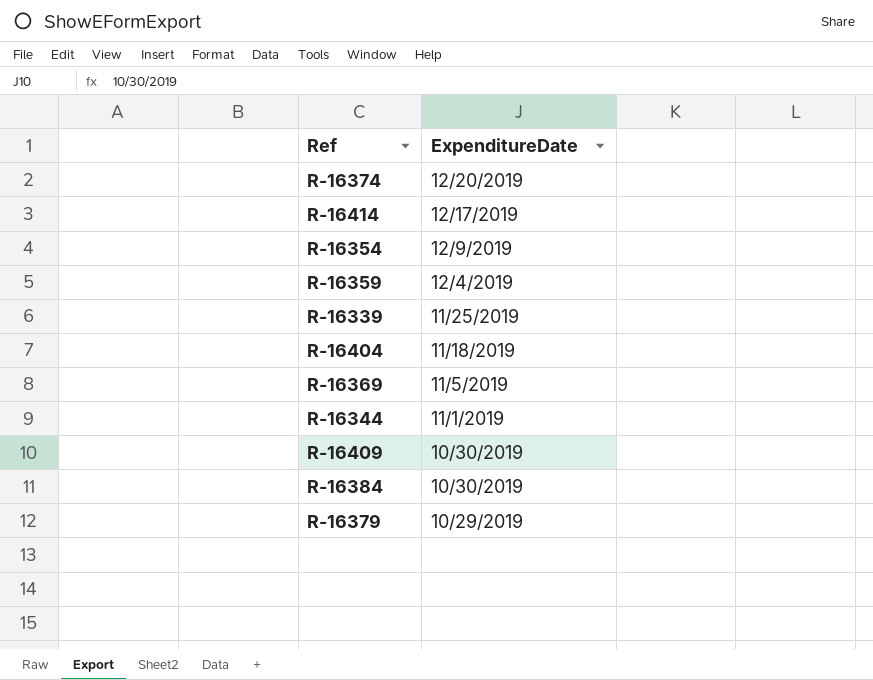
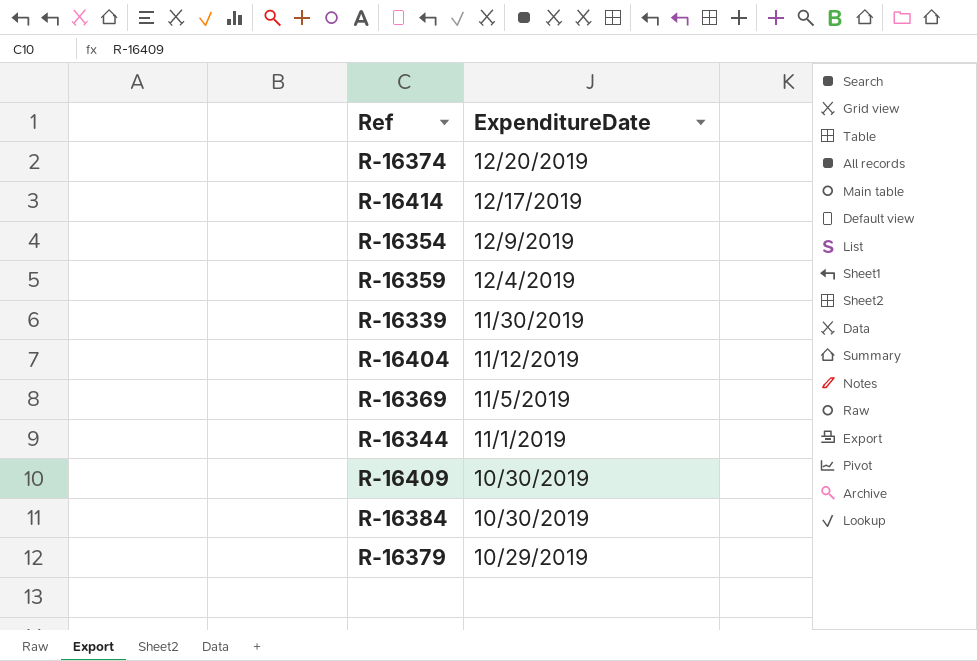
R-16339 | ExpenditureDate: 11/25/2019 -> 11/30/2019
R-16404 | ExpenditureDate: 11/18/2019 -> 11/12/2019

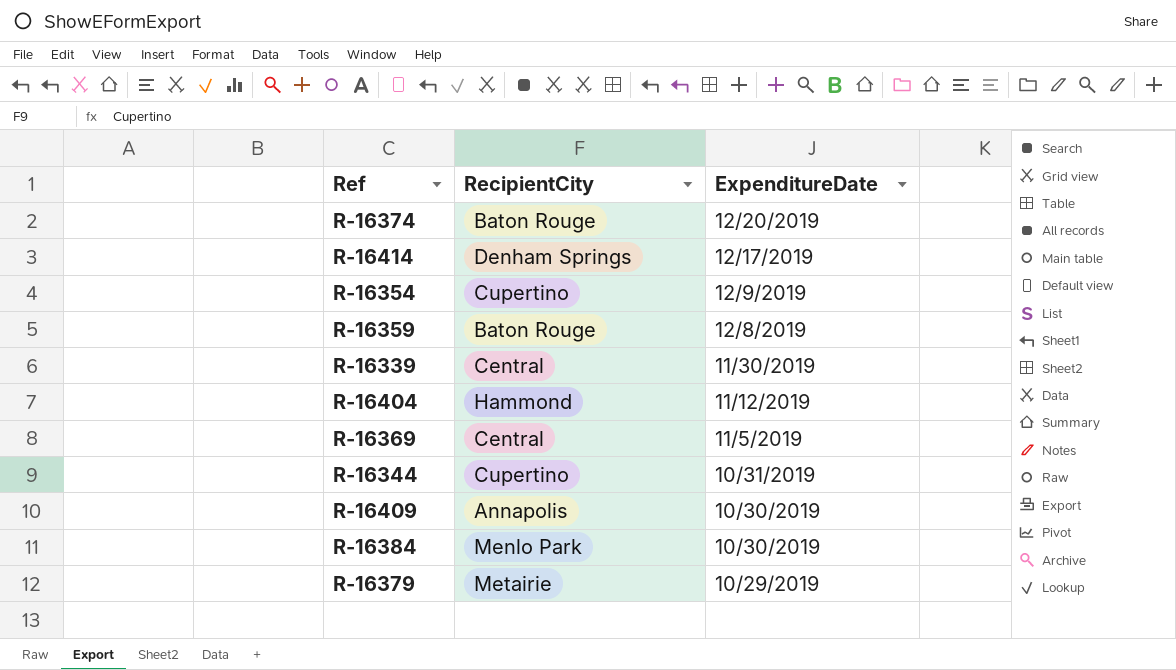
column RecipientCity | position: none -> 2
R-16359 | ExpenditureDate: 12/4/2019 -> 12/8/2019
R-16344 | ExpenditureDate: 11/1/2019 -> 10/31/2019

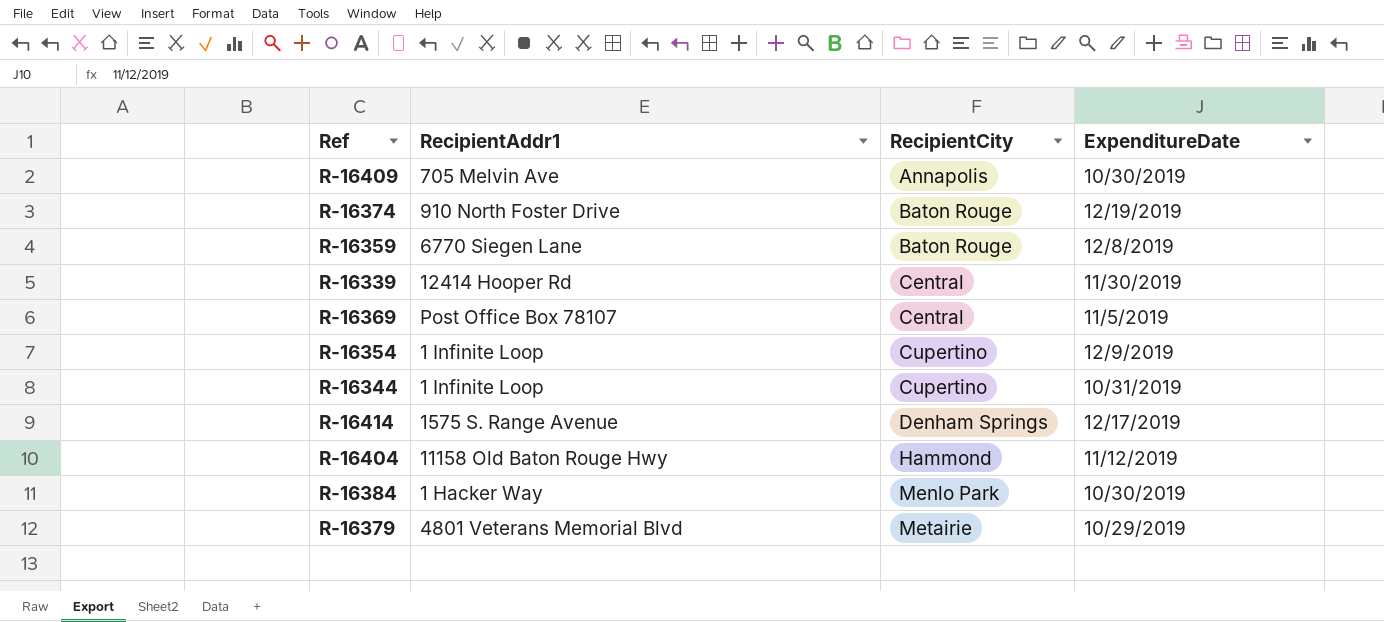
row order: ExpenditureDate descending -> RecipientCity ascending
column RecipientAddr1 | position: none -> 2
R-16374 | ExpenditureDate: 12/20/2019 -> 12/19/2019

